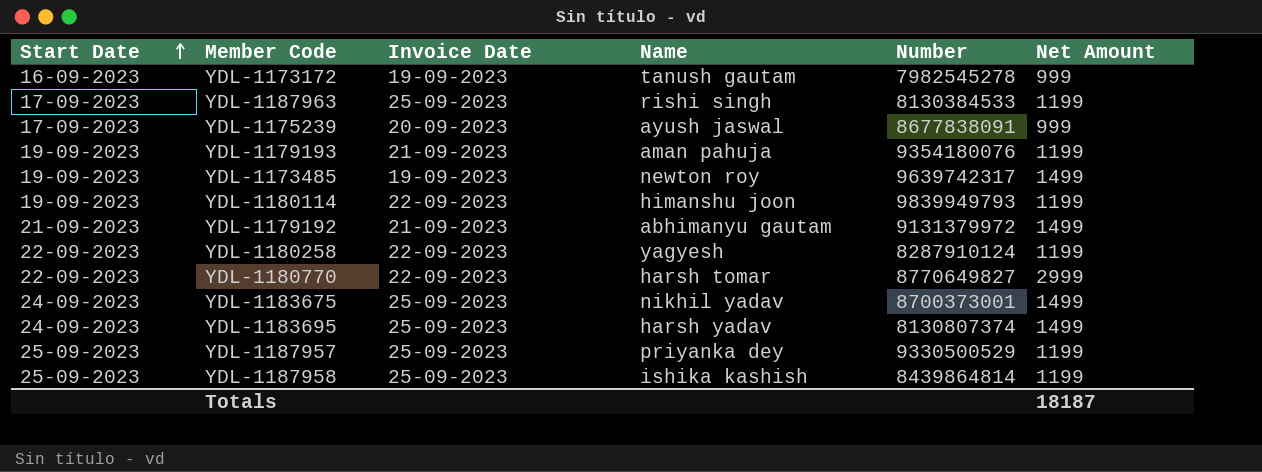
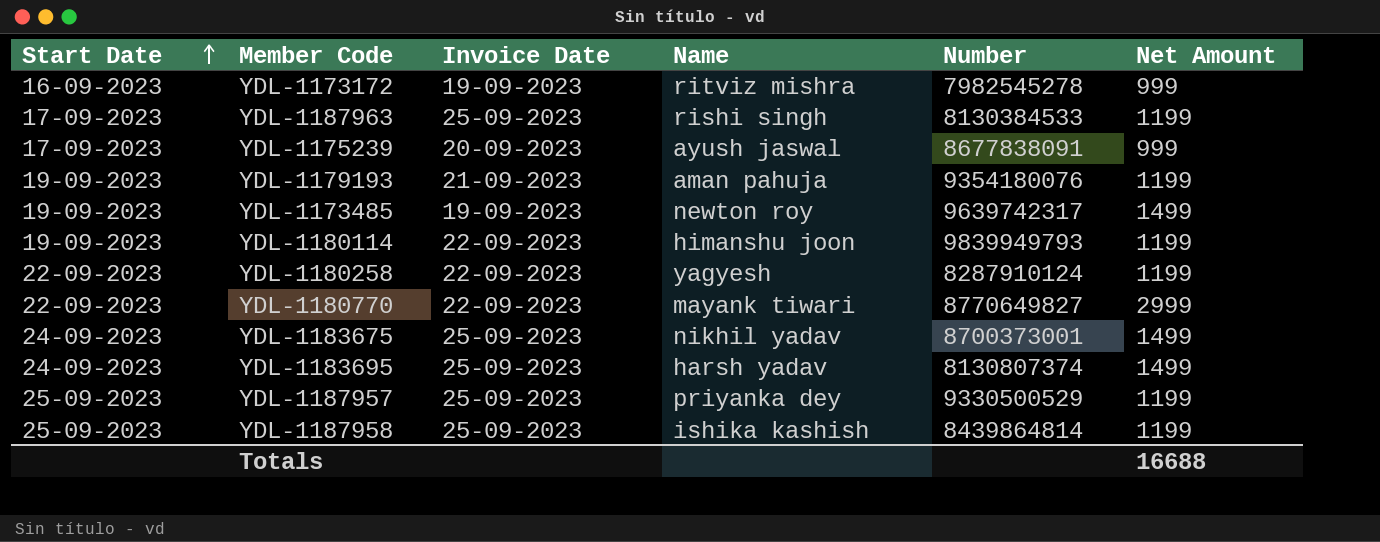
row YDL-1179192: 21-09-2023 | 21-09-2023 | abhimanyu gautam | 9131379972 | 1499 -> none
YDL-1173172 | Name: tanush gautam -> ritviz mishra
YDL-1180770 | Name: harsh tomar -> mayank tiwari
Totals | Net Amount: 18187 -> 16688

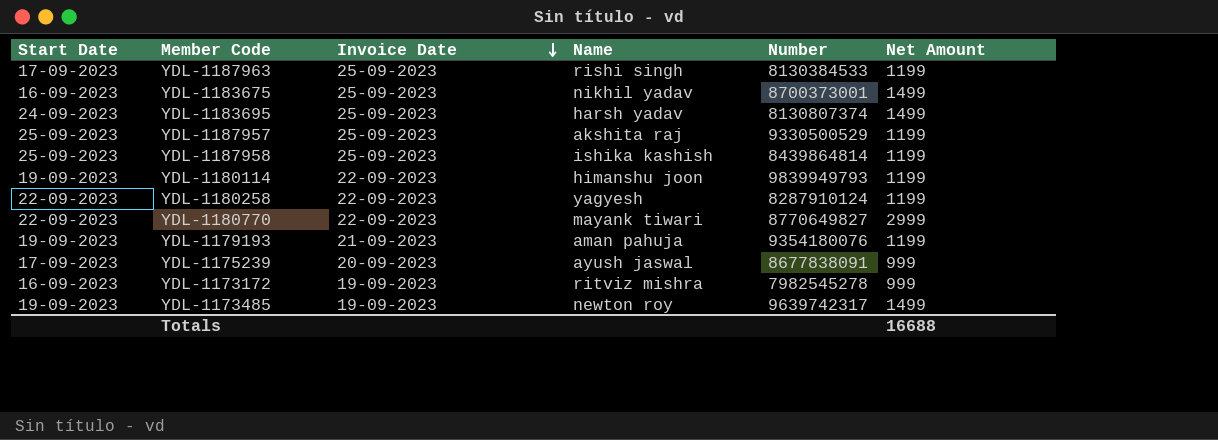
row order: Start Date ascending -> Invoice Date descending
YDL-1183675 | Start Date: 24-09-2023 -> 16-09-2023
YDL-1187957 | Name: priyanka dey -> akshita raj

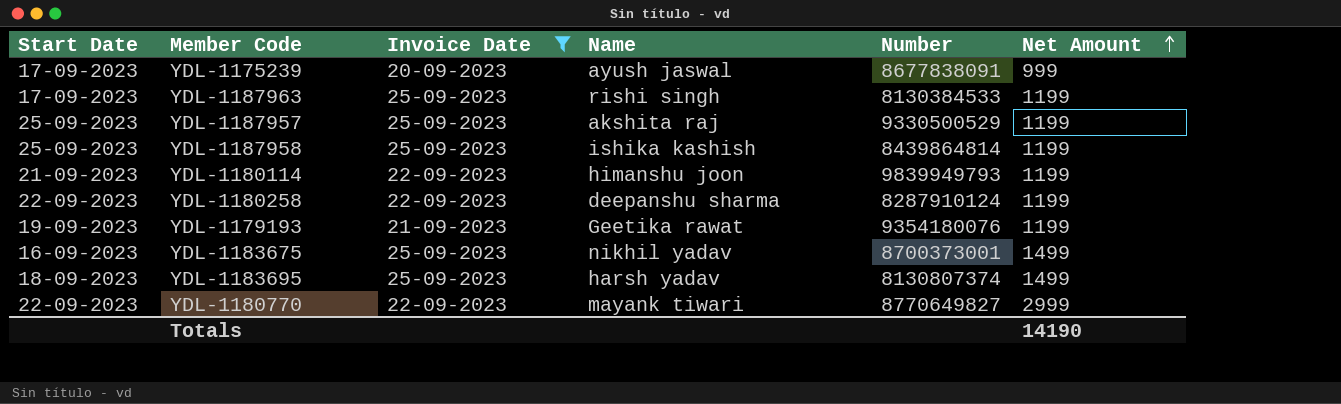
filter: none -> Invoice Date != 19-09-2023
row order: Invoice Date descending -> Net Amount ascending
YDL-1180114 | Start Date: 19-09-2023 -> 21-09-2023
YDL-1180258 | Name: yagyesh -> deepanshu sharma
YDL-1179193 | Name: aman pahuja -> Geetika rawat
YDL-1183695 | Start Date: 24-09-2023 -> 18-09-2023
Totals | Net Amount: 16688 -> 14190

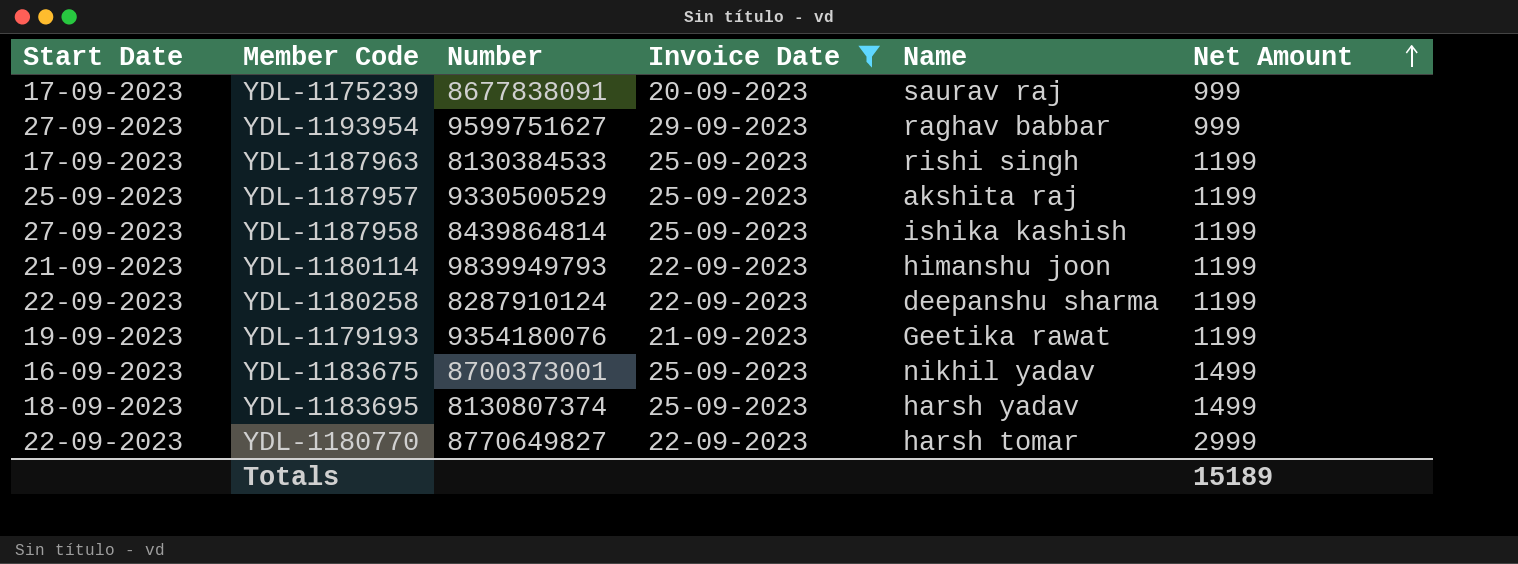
column Number | position: 5 -> 3
YDL-1175239 | Name: ayush jaswal -> saurav raj
row YDL-1193954: none -> 27-09-2023 | 9599751627 | 29-09-2023 | raghav babbar | 999
YDL-1187958 | Start Date: 25-09-2023 -> 27-09-2023
YDL-1180770 | Name: mayank tiwari -> harsh tomar
Totals | Net Amount: 14190 -> 15189

